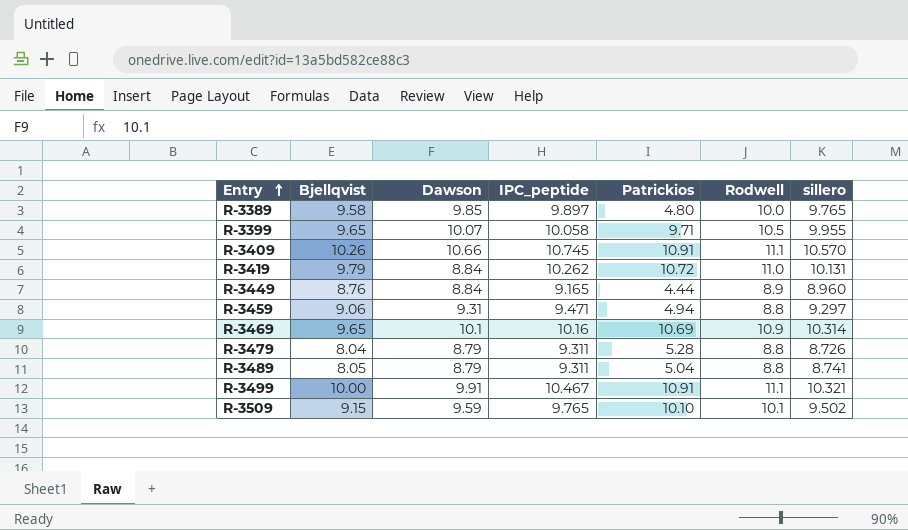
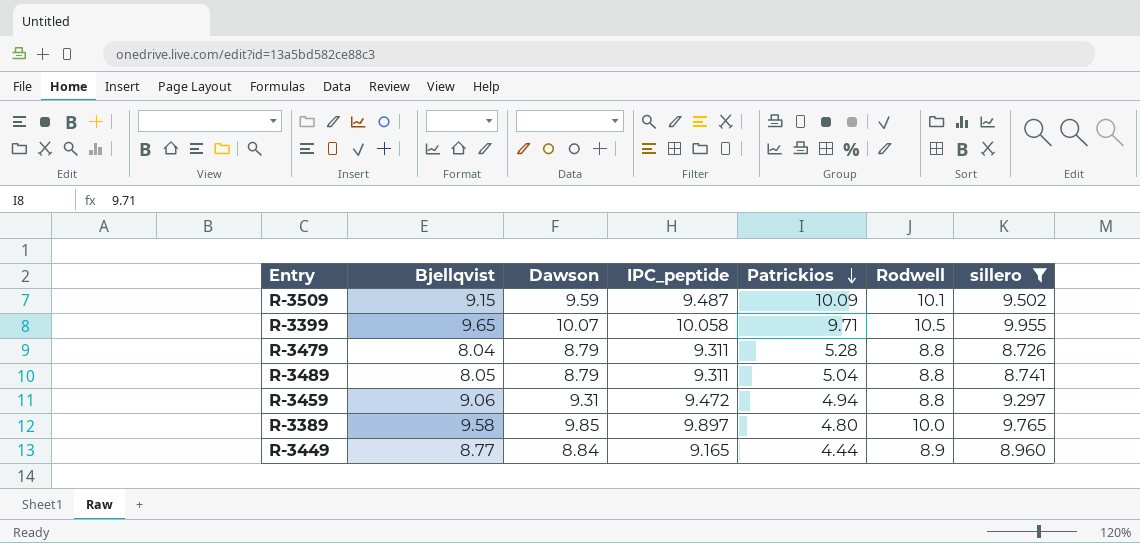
filter: none -> sillero <= 9.955
row order: Entry ascending -> Patrickios descending
R-3509 | IPC_peptide: 9.765 -> 9.487
R-3509 | Patrickios: 10.10 -> 10.09
R-3459 | IPC_peptide: 9.471 -> 9.472
R-3449 | Bjellqvist: 8.76 -> 8.77

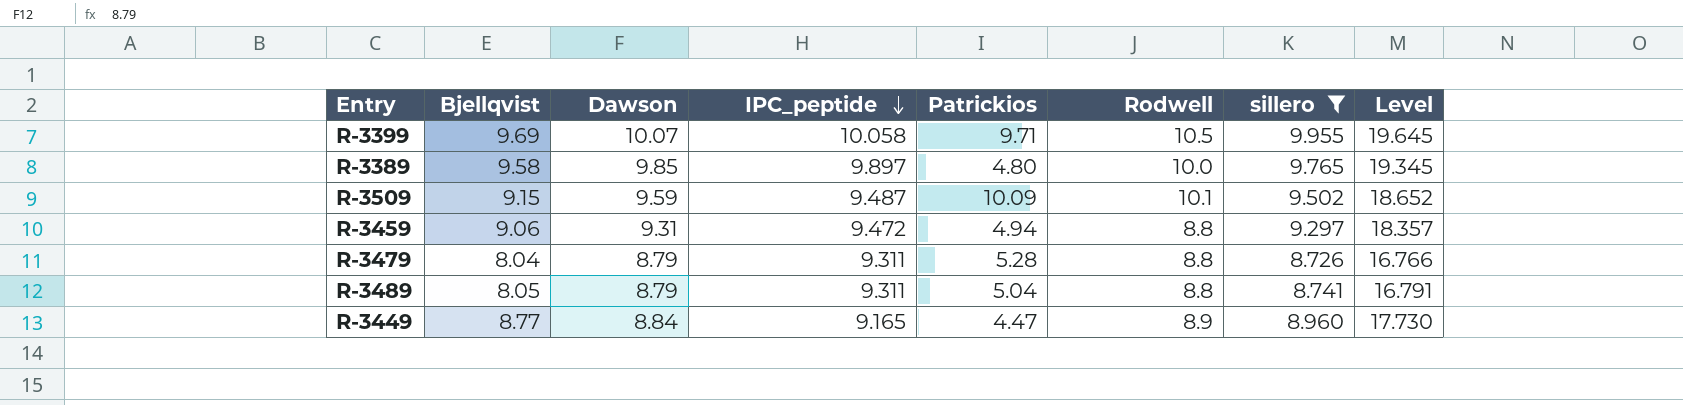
row order: Patrickios descending -> IPC_peptide descending
column Level | formula: none -> [Bjellqvist] + [sillero]
R-3399 | Bjellqvist: 9.65 -> 9.69
R-3449 | Patrickios: 4.44 -> 4.47

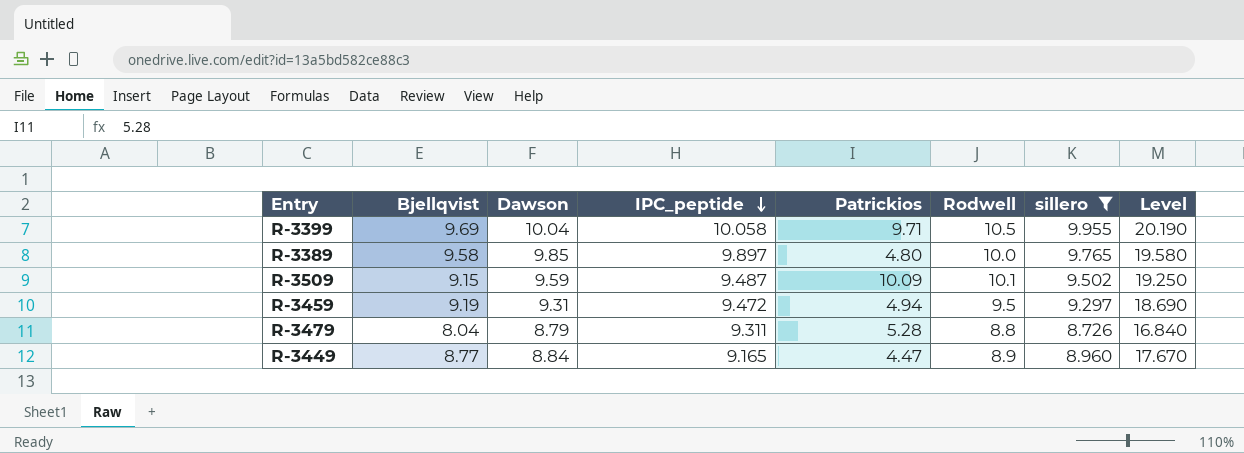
column Level | formula: [Bjellqvist] + [sillero] -> [Bjellqvist] + [Rodwell]
row R-3489: 8.05 | 8.79 | 9.311 | 5.04 | 8.8 | 8.741 | 16.791 -> none
R-3399 | Dawson: 10.07 -> 10.04
R-3459 | Bjellqvist: 9.06 -> 9.19
R-3459 | Rodwell: 8.8 -> 9.5

